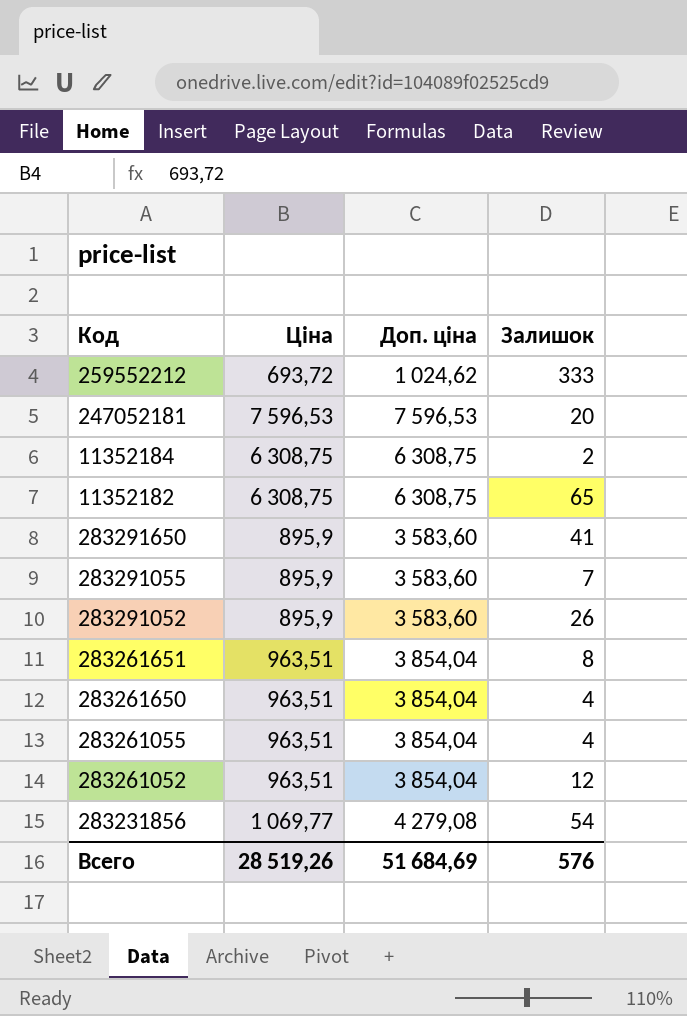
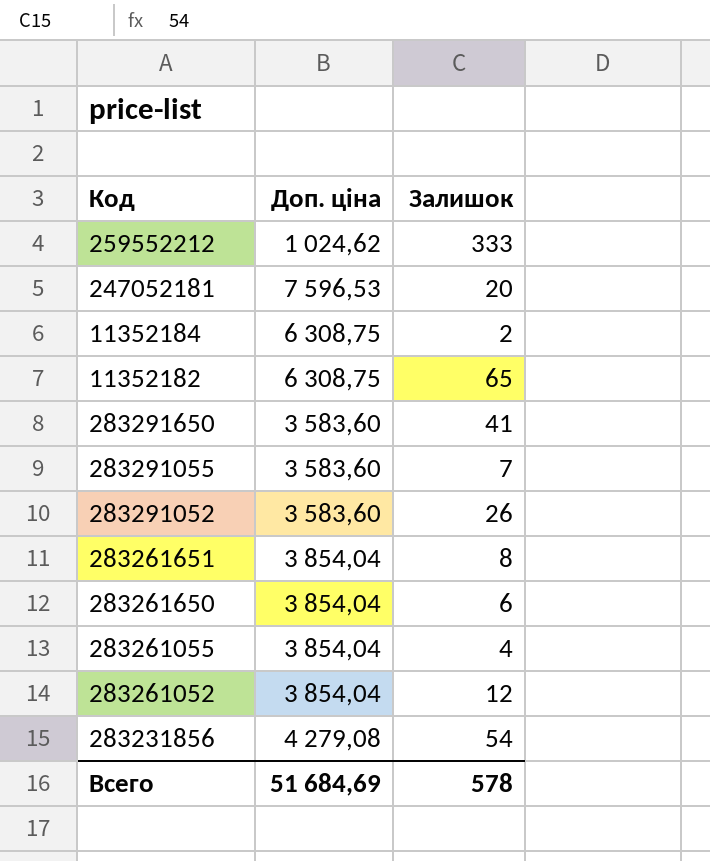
column Ціна | position: 2 -> none
283261650 | Залишок: 4 -> 6
Всего | Залишок: 576 -> 578

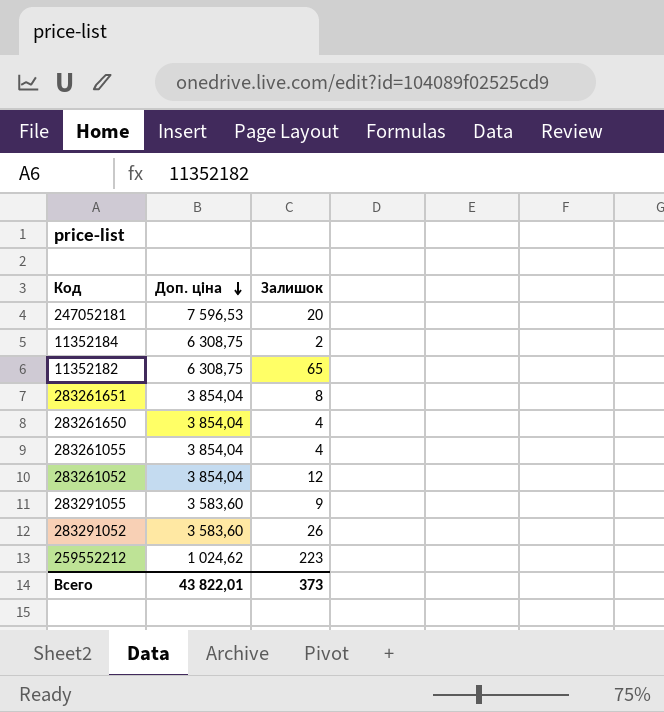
row order: none -> Доп. ціна descending
row 283291650: 3 583,60 | 41 -> none
row 283231856: 4 279,08 | 54 -> none
283261650 | Залишок: 6 -> 4
283291055 | Залишок: 7 -> 9
259552212 | Залишок: 333 -> 223
Всего | Доп. ціна: 51 684,69 -> 43 822,01
Всего | Залишок: 578 -> 373

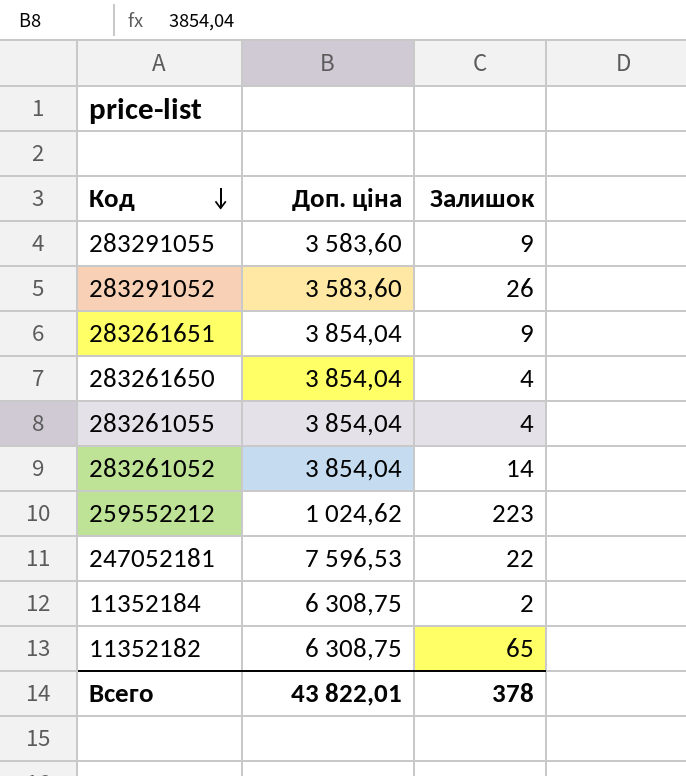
row order: Доп. ціна descending -> Код descending
283261651 | Залишок: 8 -> 9
283261052 | Залишок: 12 -> 14
247052181 | Залишок: 20 -> 22
Всего | Залишок: 373 -> 378

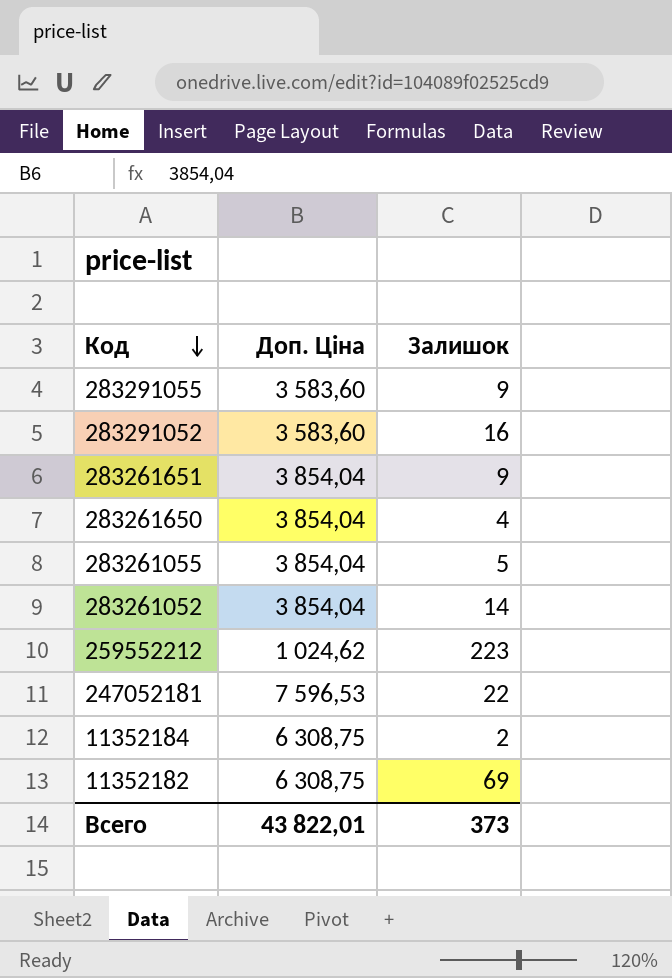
column name: Доп. ціна -> Доп. Ціна
283291052 | Залишок: 26 -> 16
283261055 | Залишок: 4 -> 5
11352182 | Залишок: 65 -> 69
Всего | Залишок: 378 -> 373

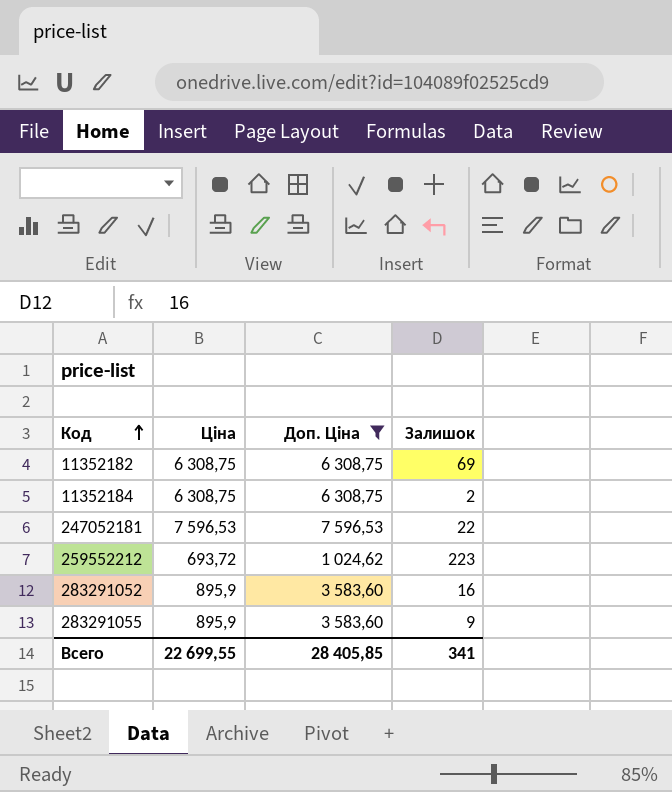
filter: none -> Доп. Ціна != 3 854,04
row order: Код descending -> Код ascending
column Ціна | position: none -> 2
Всего | Доп. Ціна: 43 822,01 -> 28 405,85
Всего | Залишок: 373 -> 341

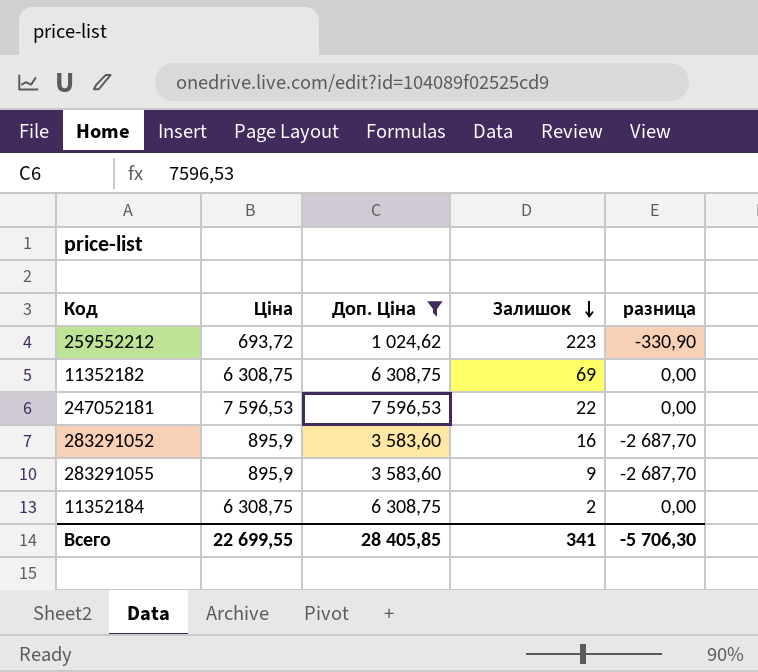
row order: Код ascending -> Залишок descending
column разница | formula: none -> [Ціна] - [Доп. Ціна]

